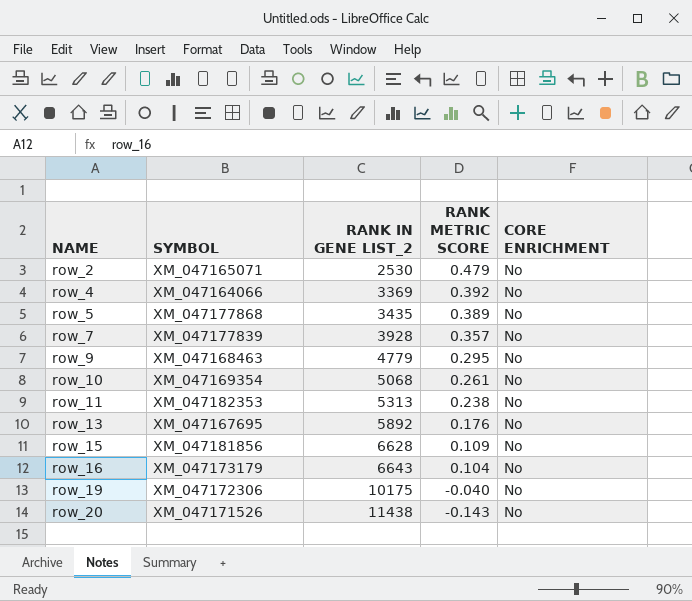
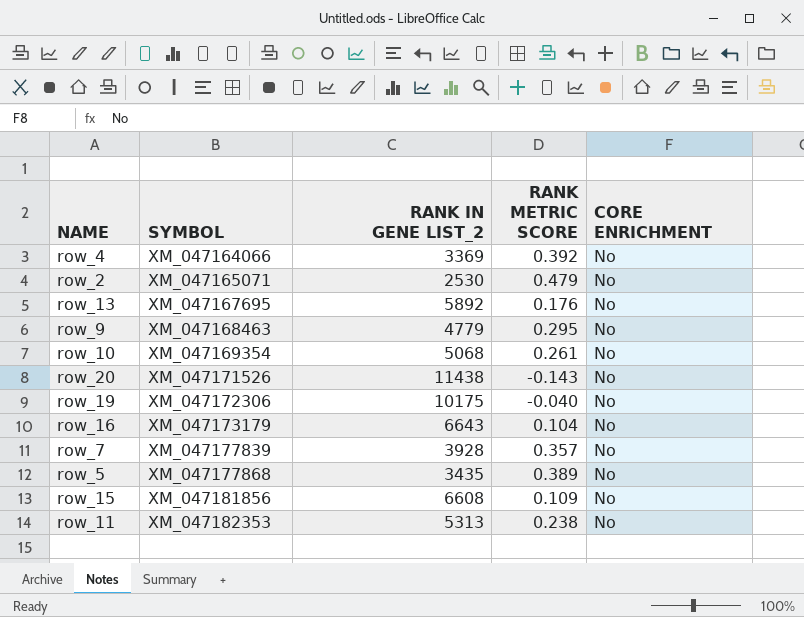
row order: NAME ascending -> SYMBOL ascending
row_15 | RANK IN GENE LIST_2: 6628 -> 6608

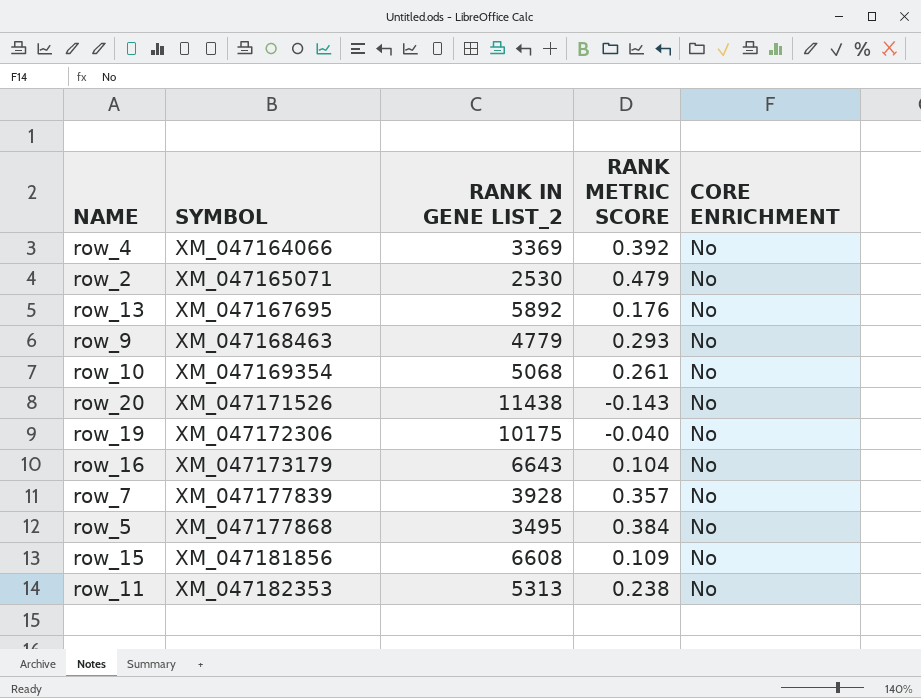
row_9 | RANK METRIC SCORE: 0.295 -> 0.293
row_5 | RANK IN GENE LIST_2: 3435 -> 3495
row_5 | RANK METRIC SCORE: 0.389 -> 0.384

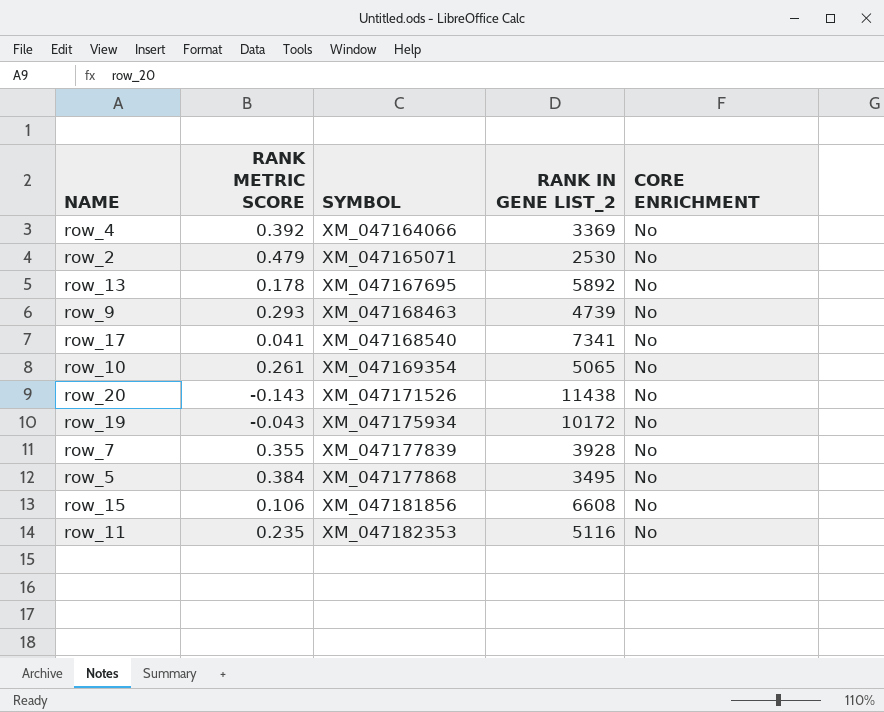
column RANK METRIC SCORE | position: 4 -> 2
row row_16: XM_047173179 | 6643 | 0.104 | No -> none
row_13 | RANK METRIC SCORE: 0.176 -> 0.178
row_9 | RANK IN GENE LIST_2: 4779 -> 4739
row row_17: none -> 0.041 | XM_047168540 | 7341 | No
row_10 | RANK IN GENE LIST_2: 5068 -> 5065
row_19 | RANK METRIC SCORE: -0.040 -> -0.043
row_19 | SYMBOL: XM_047172306 -> XM_047175934
row_19 | RANK IN GENE LIST_2: 10175 -> 10172
row_7 | RANK METRIC SCORE: 0.357 -> 0.355
row_15 | RANK METRIC SCORE: 0.109 -> 0.106
row_11 | RANK METRIC SCORE: 0.238 -> 0.235
row_11 | RANK IN GENE LIST_2: 5313 -> 5116

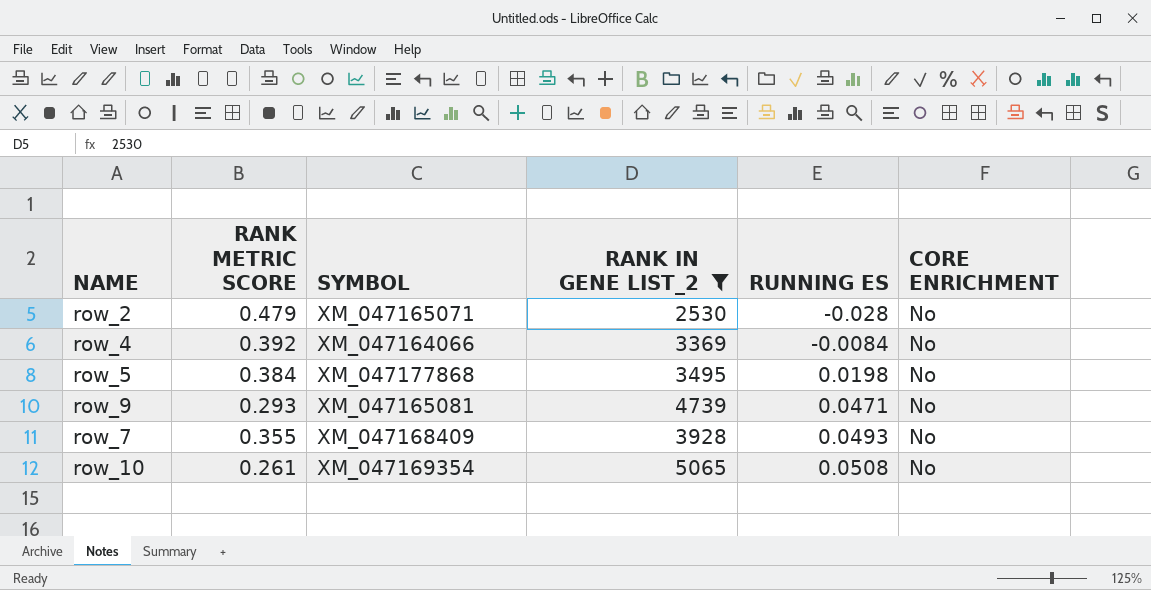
filter: none -> RANK IN GENE LIST_2 <= 5065
row order: SYMBOL ascending -> RUNNING ES ascending
column RUNNING ES | position: none -> 5
row_9 | SYMBOL: XM_047168463 -> XM_047165081
row_7 | SYMBOL: XM_047177839 -> XM_047168409

